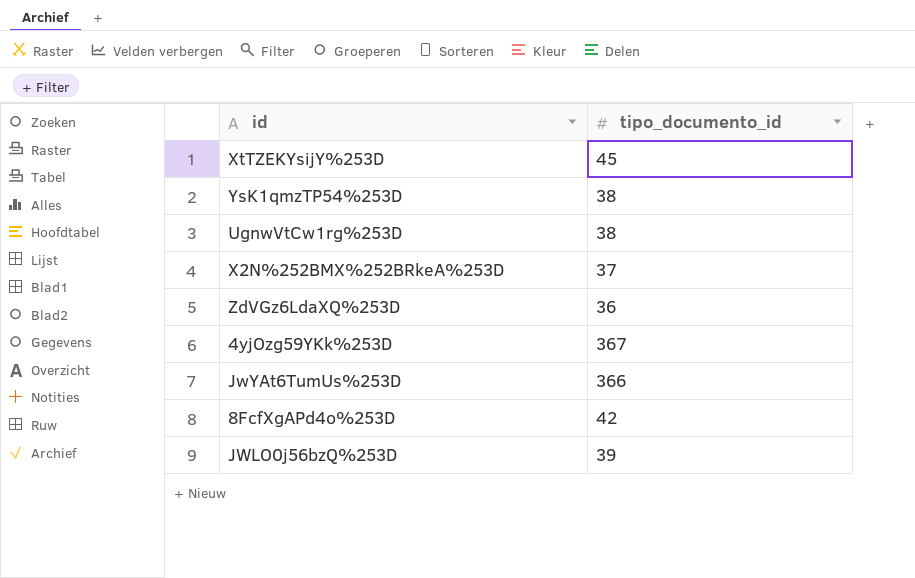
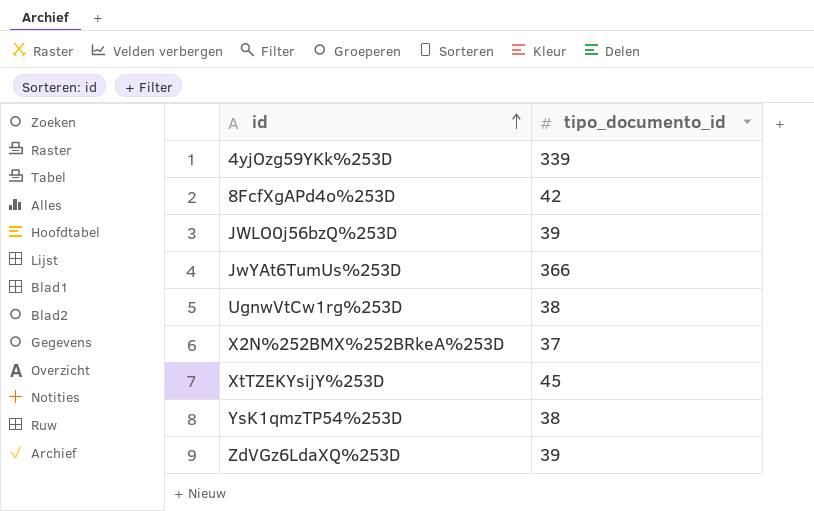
row order: none -> id ascending
4yjOzg59YKk%253D | tipo_documento_id: 367 -> 339
ZdVGz6LdaXQ%253D | tipo_documento_id: 36 -> 39

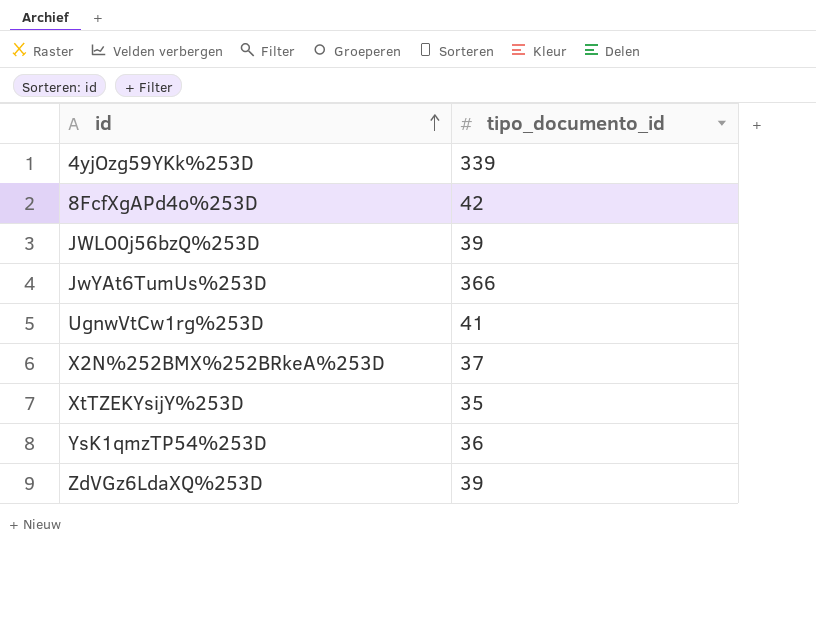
UgnwVtCw1rg%253D | tipo_documento_id: 38 -> 41
XtTZEKYsijY%253D | tipo_documento_id: 45 -> 35
YsK1qmzTP54%253D | tipo_documento_id: 38 -> 36

